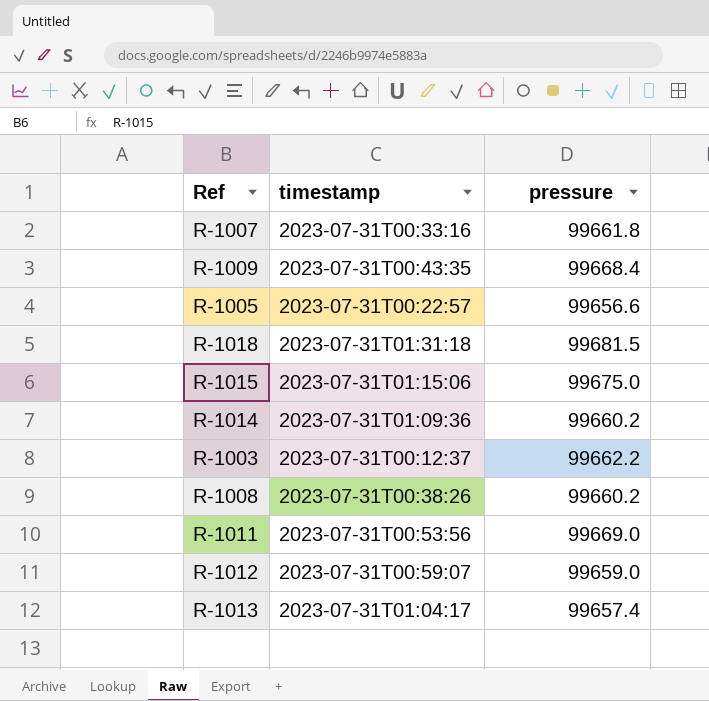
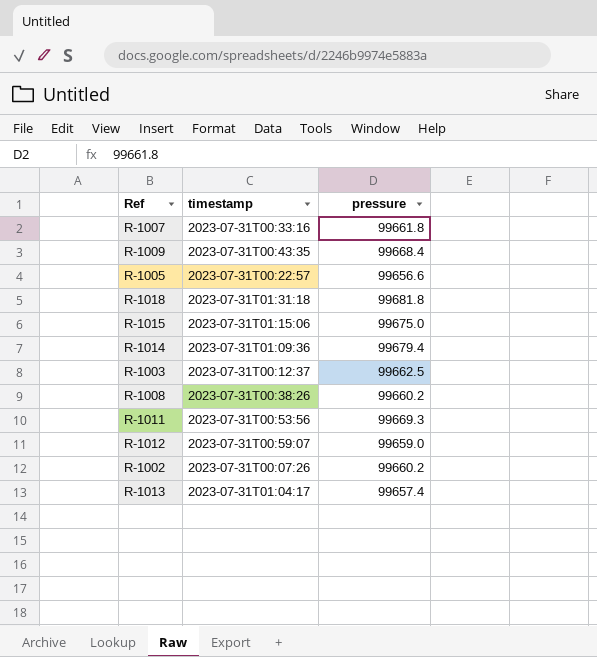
R-1018 | pressure: 99681.5 -> 99681.8
R-1014 | pressure: 99660.2 -> 99679.4
R-1003 | pressure: 99662.2 -> 99662.5
R-1011 | pressure: 99669.0 -> 99669.3
row R-1002: none -> 2023-07-31T00:07:26 | 99660.2

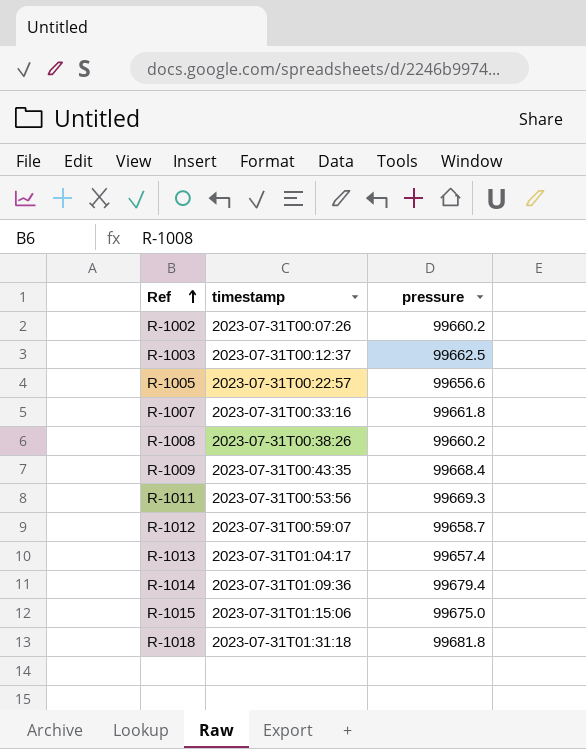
row order: none -> Ref ascending
R-1012 | pressure: 99659.0 -> 99658.7

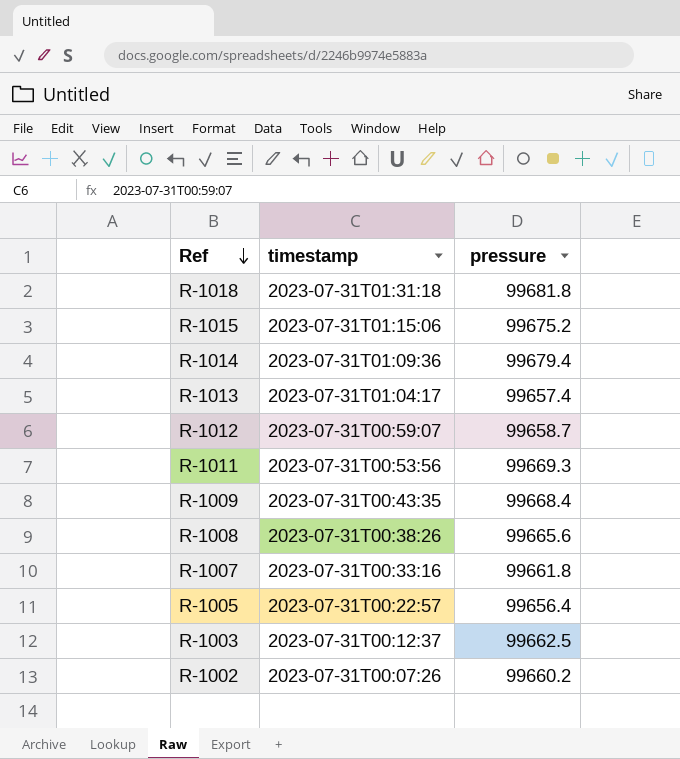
row order: Ref ascending -> Ref descending
R-1015 | pressure: 99675.0 -> 99675.2
R-1008 | pressure: 99660.2 -> 99665.6
R-1005 | pressure: 99656.6 -> 99656.4

